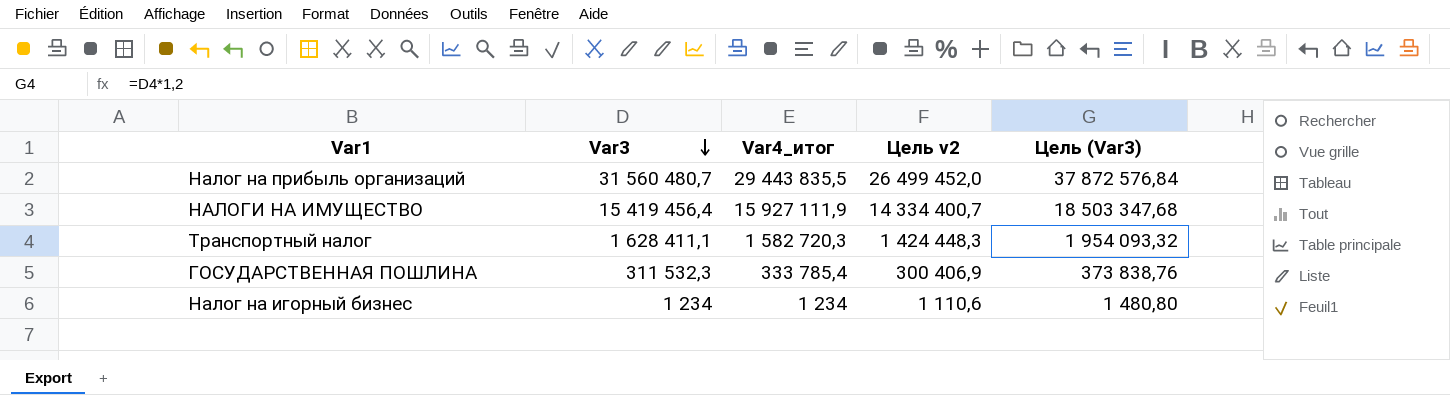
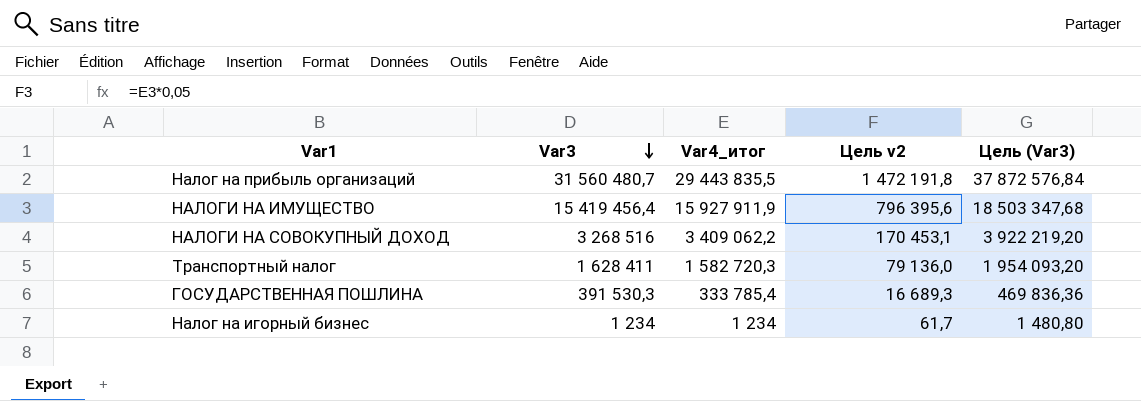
column Цель v2 | formula: [Var4_итог] * 0,9 -> [Var4_итог] * 0,05
НАЛОГИ НА ИМУЩЕСТВО | Var4_итог: 15 927 111,9 -> 15 927 911,9
row НАЛОГИ НА СОВОКУПНЫЙ ДОХОД: none -> 3 268 516 | 3 409 062,2 | 170 453,1 | 3 922 219,20
Транспортный налог | Var3: 1 628 411,1 -> 1 628 411
Транспортный налог | Цель (Var3): 1 954 093,32 -> 1 954 093,20
ГОСУДАРСТВЕННАЯ ПОШЛИНА | Var3: 311 532,3 -> 391 530,3
ГОСУДАРСТВЕННАЯ ПОШЛИНА | Цель (Var3): 373 838,76 -> 469 836,36

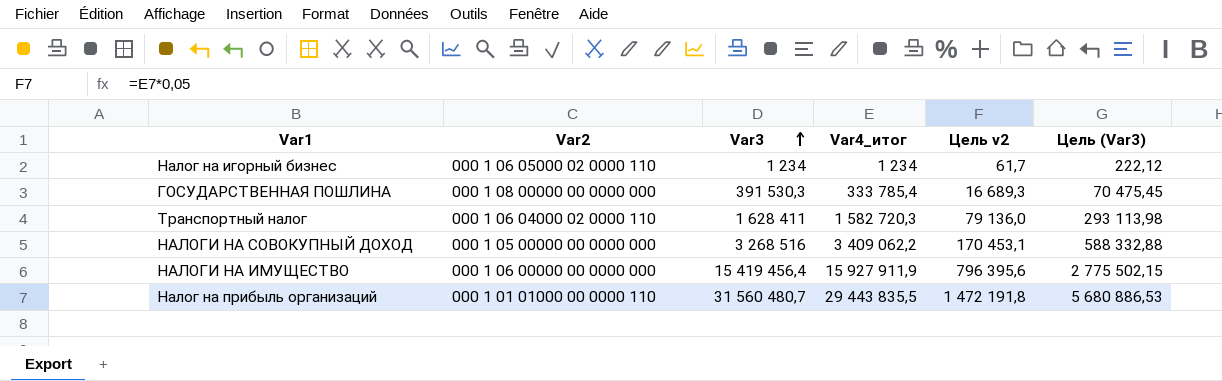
row order: Var3 descending -> Var3 ascending
column Var2 | position: none -> 2
column Цель (Var3) | formula: [Var3] * 1,2 -> [Var3] * 0,18

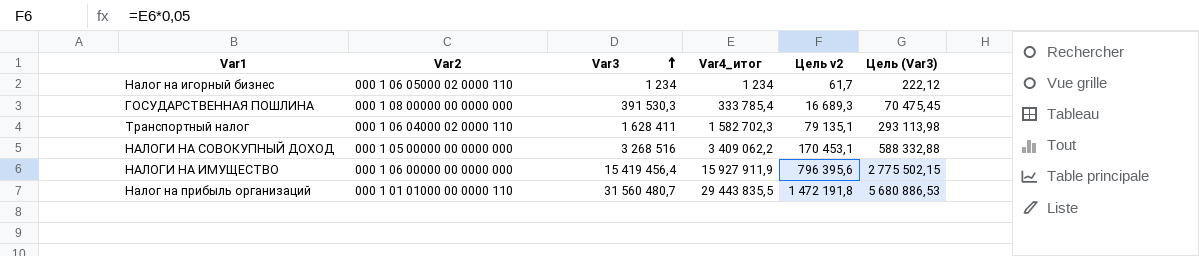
Транспортный налог | Var4_итог: 1 582 720,3 -> 1 582 702,3
Транспортный налог | Цель v2: 79 136,0 -> 79 135,1

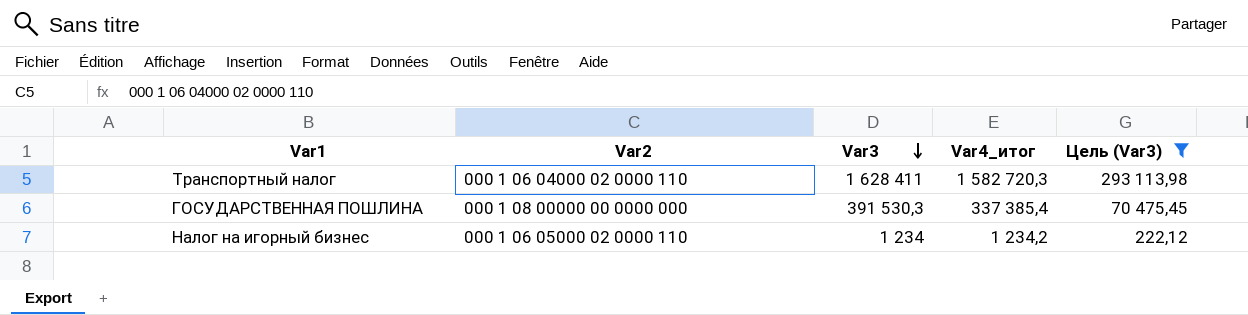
filter: none -> Цель (Var3) <= 293 113,98
row order: Var3 ascending -> Var3 descending
column Цель v2 | formula: [Var4_итог] * 0,05 -> none
Транспортный налог | Var4_итог: 1 582 702,3 -> 1 582 720,3
ГОСУДАРСТВЕННАЯ ПОШЛИНА | Var4_итог: 333 785,4 -> 337 385,4
Налог на игорный бизнес | Var4_итог: 1 234 -> 1 234,2

